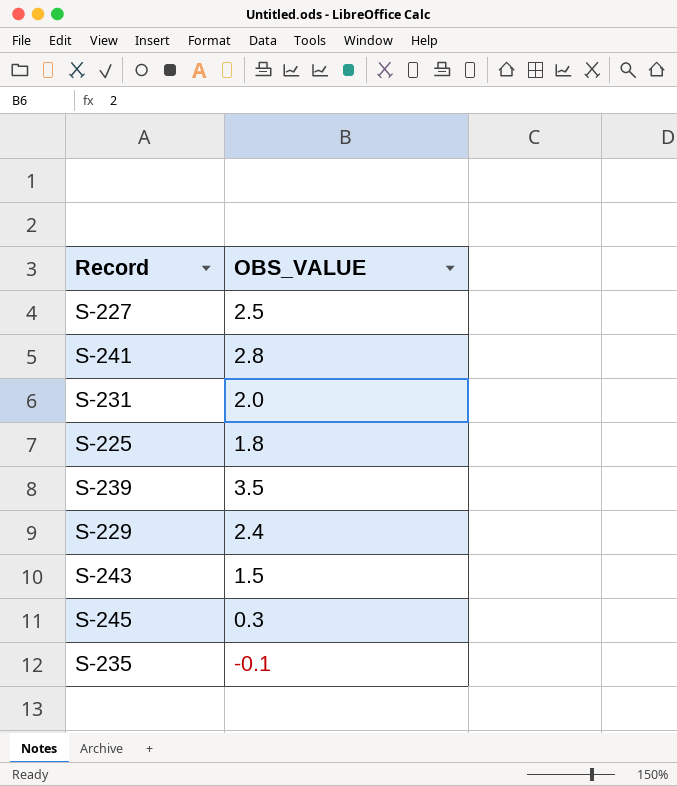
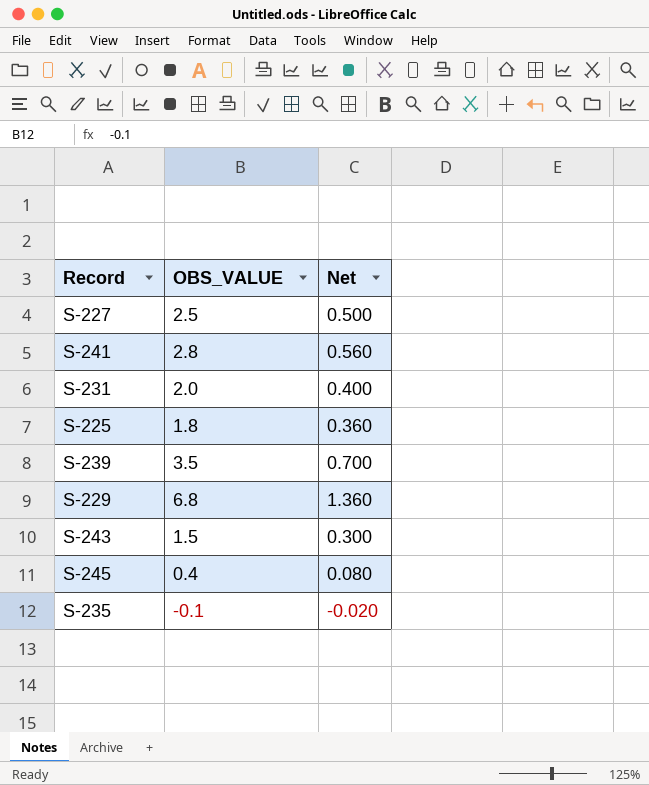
column Net | formula: none -> [OBS_VALUE] * 0.2
S-229 | OBS_VALUE: 2.4 -> 6.8
S-245 | OBS_VALUE: 0.3 -> 0.4

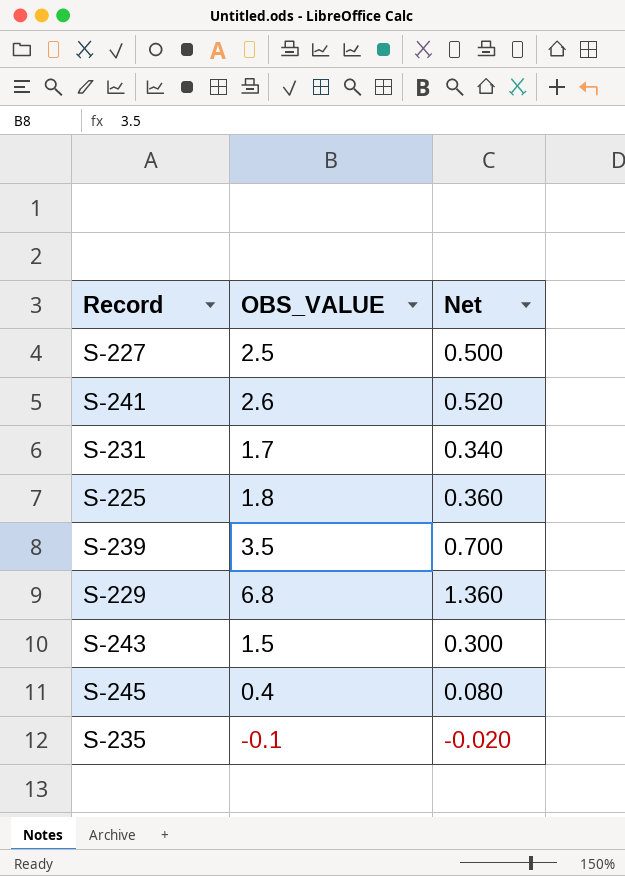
S-241 | OBS_VALUE: 2.8 -> 2.6
S-241 | Net: 0.560 -> 0.520
S-231 | OBS_VALUE: 2.0 -> 1.7
S-231 | Net: 0.400 -> 0.340

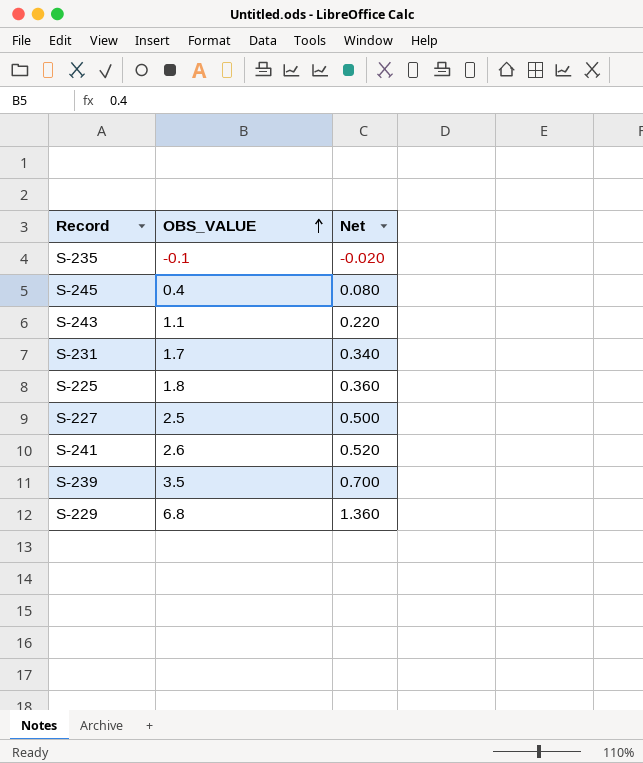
row order: none -> OBS_VALUE ascending
S-243 | OBS_VALUE: 1.5 -> 1.1
S-243 | Net: 0.300 -> 0.220

